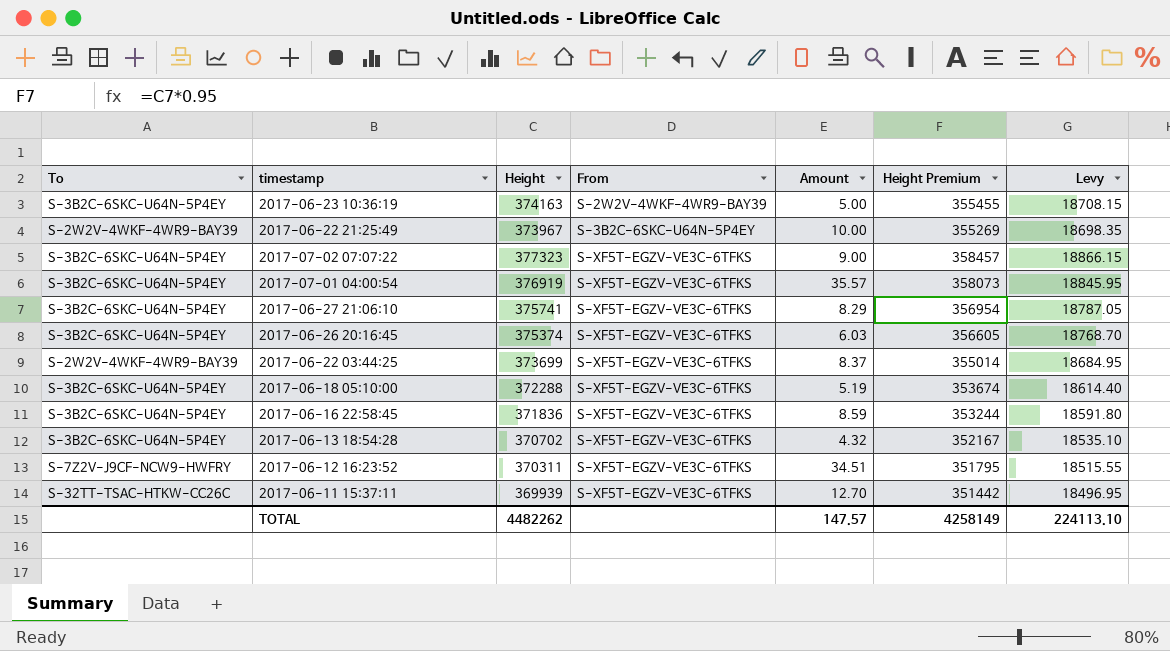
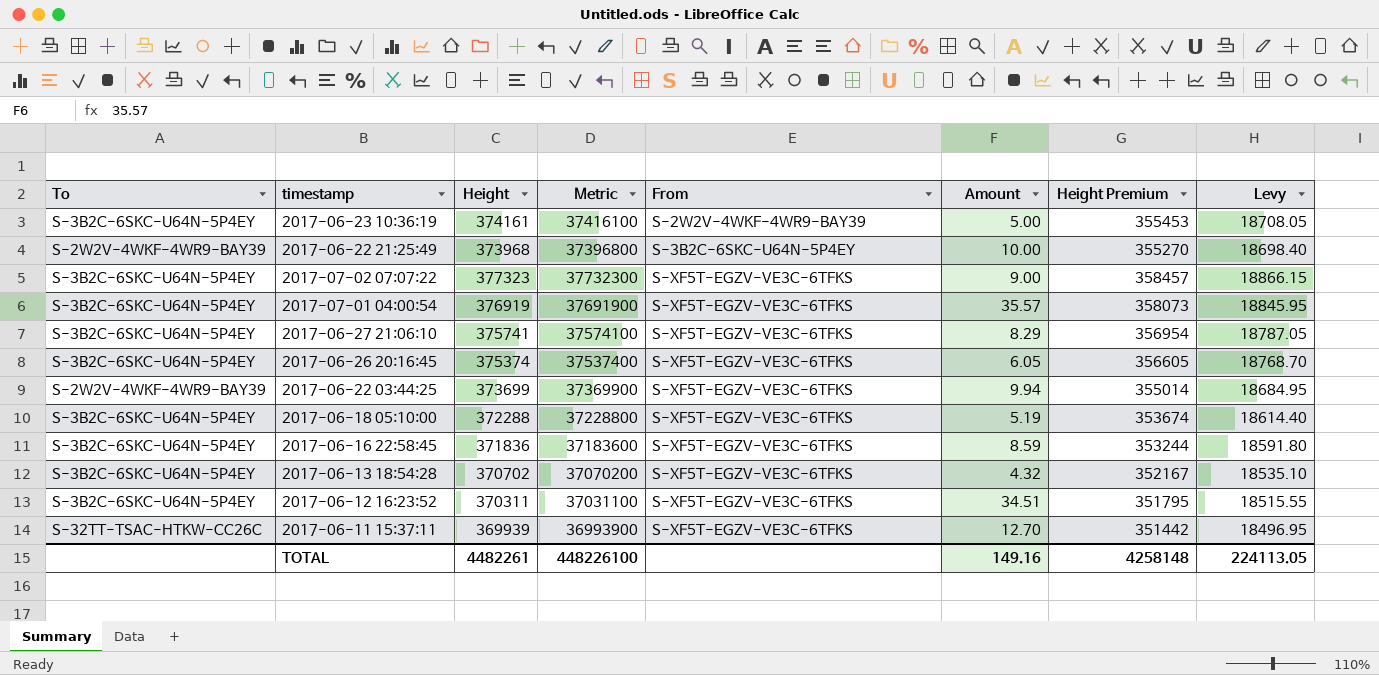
column Metric | formula: none -> [Height] * 100
2017-06-23 10:36:19 | Height: 374163 -> 374161
2017-06-23 10:36:19 | Height Premium: 355455 -> 355453
2017-06-23 10:36:19 | Levy: 18708.15 -> 18708.05
2017-06-22 21:25:49 | Height: 373967 -> 373968
2017-06-22 21:25:49 | Height Premium: 355269 -> 355270
2017-06-22 21:25:49 | Levy: 18698.35 -> 18698.40
2017-06-26 20:16:45 | Amount: 6.03 -> 6.05
2017-06-22 03:44:25 | Amount: 8.37 -> 9.94
2017-06-12 16:23:52 | To: S-7Z2V-J9CF-NCW9-HWFRY -> S-3B2C-6SKC-U64N-5P4EY
TOTAL | Height: 4482262 -> 4482261
TOTAL | Amount: 147.57 -> 149.16
TOTAL | Height Premium: 4258149 -> 4258148
TOTAL | Levy: 224113.10 -> 224113.05

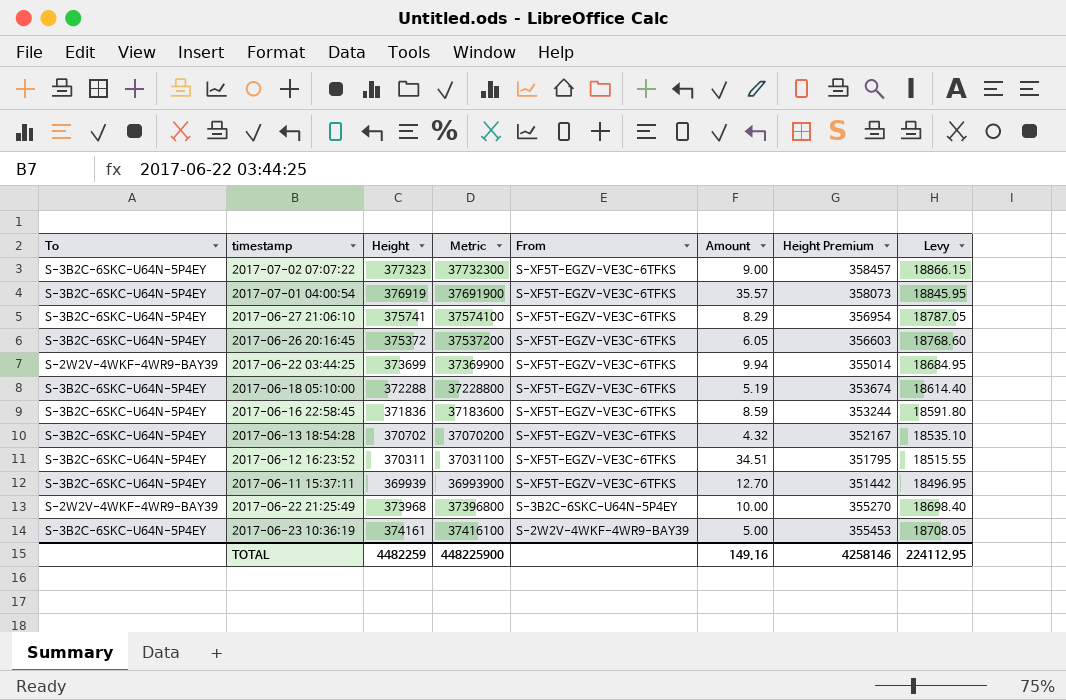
row order: From ascending -> From descending
2017-06-26 20:16:45 | Height: 375374 -> 375372
2017-06-26 20:16:45 | Metric: 37537400 -> 37537200
2017-06-26 20:16:45 | Height Premium: 356605 -> 356603
2017-06-26 20:16:45 | Levy: 18768.70 -> 18768.60
2017-06-11 15:37:11 | To: S-32TT-TSAC-HTKW-CC26C -> S-3B2C-6SKC-U64N-5P4EY
TOTAL | Height: 4482261 -> 4482259
TOTAL | Metric: 448226100 -> 448225900
TOTAL | Height Premium: 4258148 -> 4258146
TOTAL | Levy: 224113.05 -> 224112.95

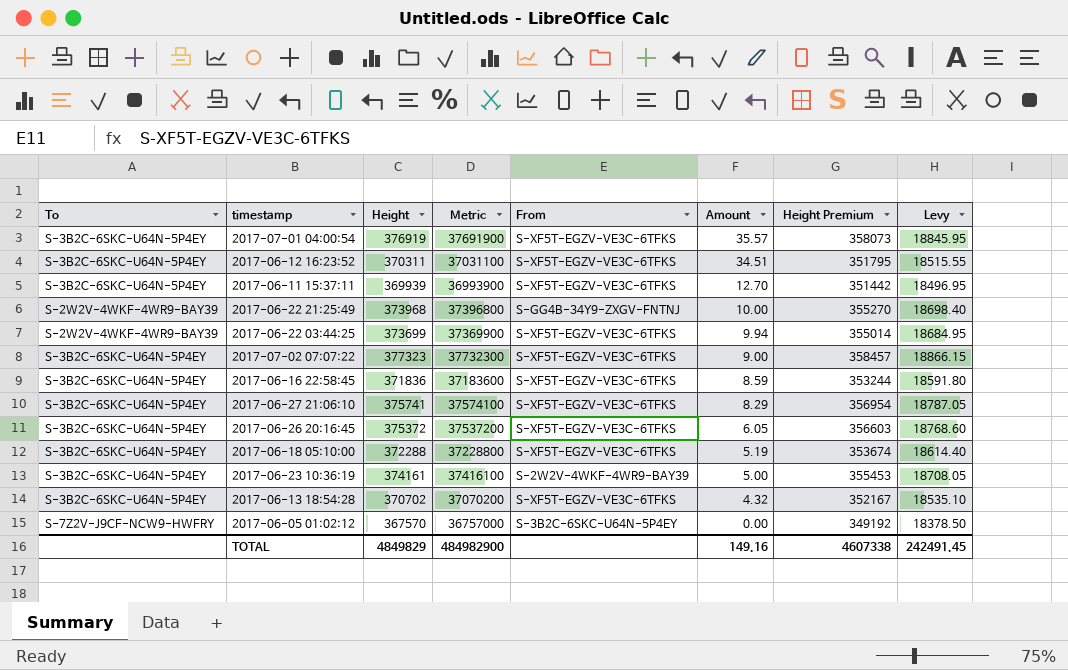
row order: From descending -> Amount descending
2017-06-22 21:25:49 | From: S-3B2C-6SKC-U64N-5P4EY -> S-GG4B-34Y9-ZXGV-FNTNJ
row 2017-06-05 01:02:12: none -> S-7Z2V-J9CF-NCW9-HWFRY | 367570 | 36757000 | S-3B2C-6SKC-U64N-5P4EY | 0.00 | 349192 | 18378.50
TOTAL | Height: 4482259 -> 4849829
TOTAL | Metric: 448225900 -> 484982900
TOTAL | Height Premium: 4258146 -> 4607338
TOTAL | Levy: 224112.95 -> 242491.45

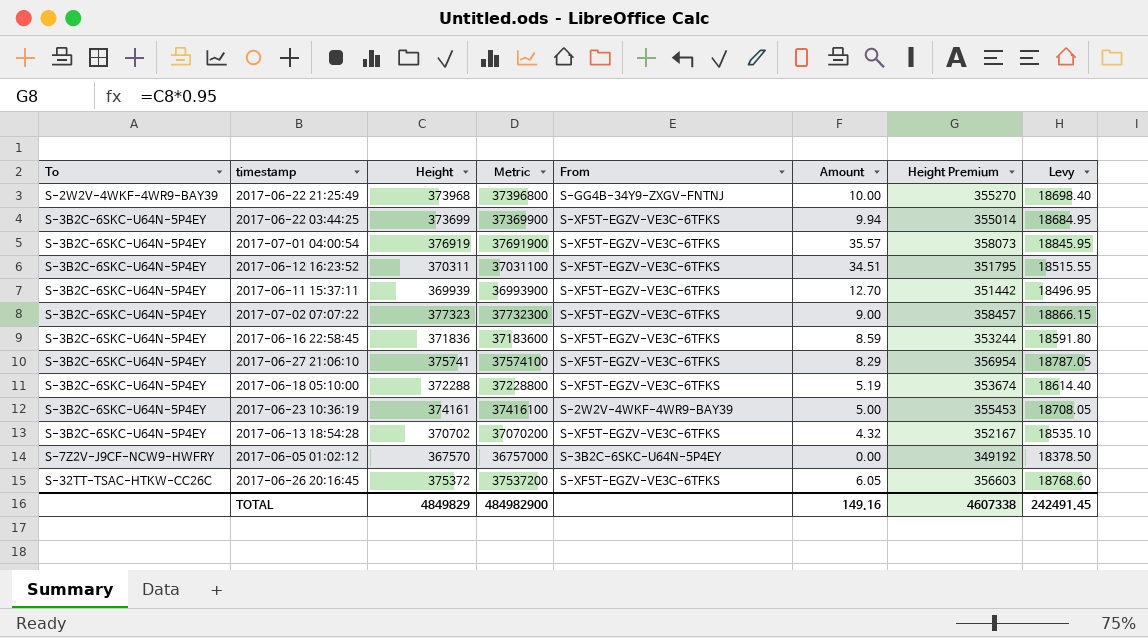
row order: Amount descending -> To ascending
2017-06-22 03:44:25 | To: S-2W2V-4WKF-4WR9-BAY39 -> S-3B2C-6SKC-U64N-5P4EY
2017-06-26 20:16:45 | To: S-3B2C-6SKC-U64N-5P4EY -> S-32TT-TSAC-HTKW-CC26C

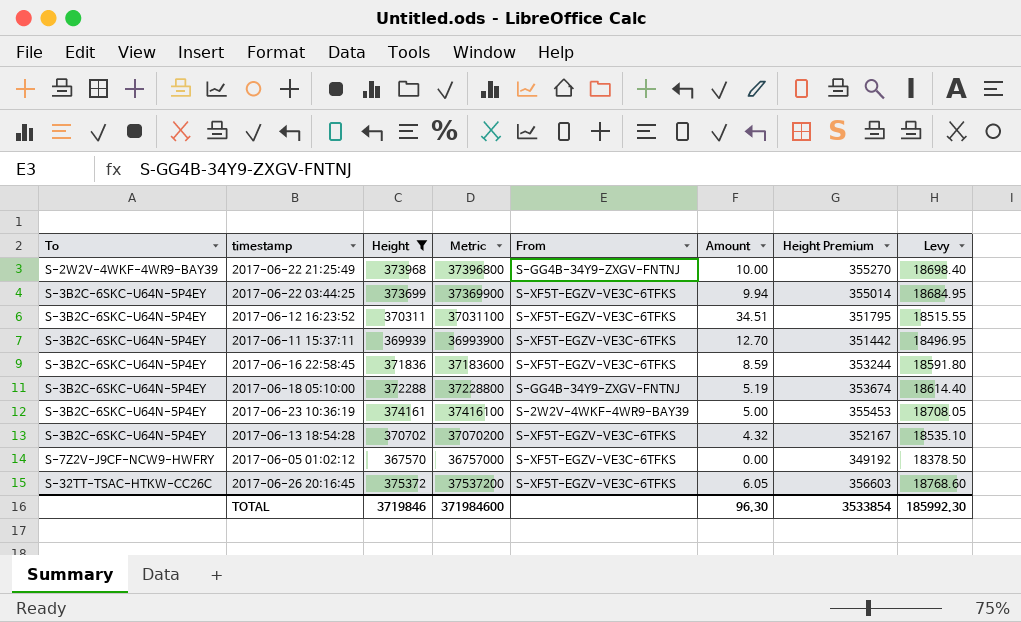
filter: none -> Height <= 375372
2017-06-18 05:10:00 | From: S-XF5T-EGZV-VE3C-6TFKS -> S-GG4B-34Y9-ZXGV-FNTNJ
2017-06-05 01:02:12 | From: S-3B2C-6SKC-U64N-5P4EY -> S-XF5T-EGZV-VE3C-6TFKS
TOTAL | Height: 4849829 -> 3719846
TOTAL | Metric: 484982900 -> 371984600
TOTAL | Amount: 149.16 -> 96.30
TOTAL | Height Premium: 4607338 -> 3533854
TOTAL | Levy: 242491.45 -> 185992.30

